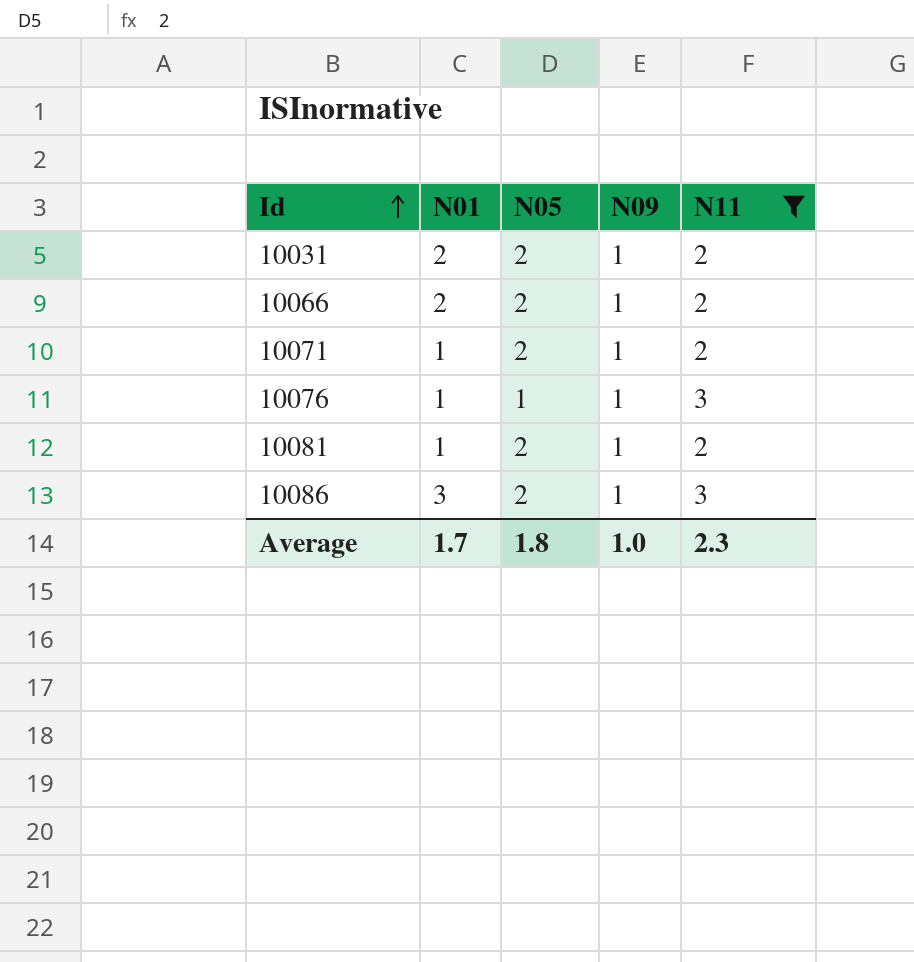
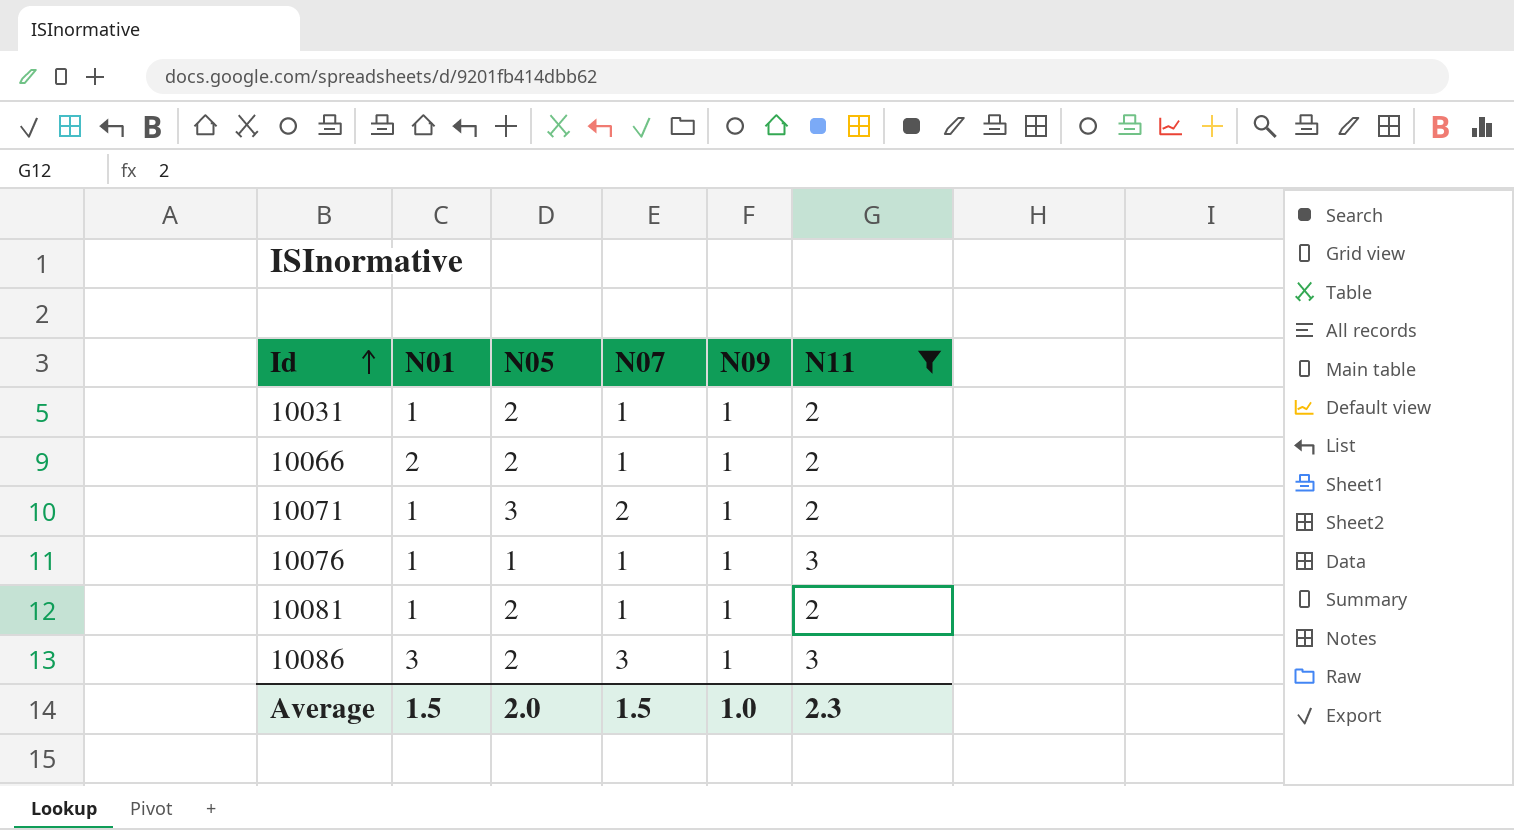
column N07 | position: none -> 4
10031 | N01: 2 -> 1
10071 | N05: 2 -> 3
Average | N01: 1.7 -> 1.5
Average | N05: 1.8 -> 2.0

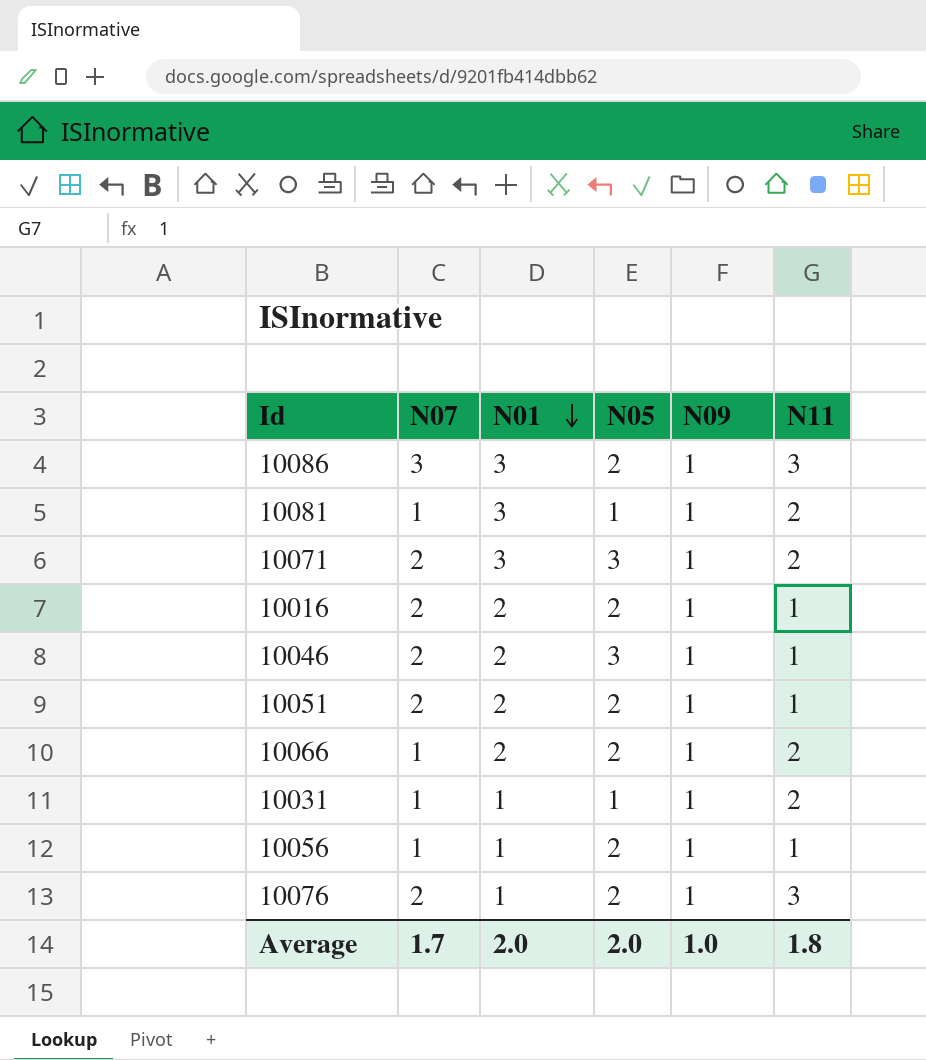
filter: N11 != 1 -> none
row order: Id ascending -> N01 descending
column N07 | position: 4 -> 2
10081 | N01: 1 -> 3
10081 | N05: 2 -> 1
10071 | N01: 1 -> 3
10031 | N05: 2 -> 1
10076 | N07: 1 -> 2
10076 | N05: 1 -> 2
Average | N07: 1.5 -> 1.7
Average | N01: 1.5 -> 2.0
Average | N11: 2.3 -> 1.8

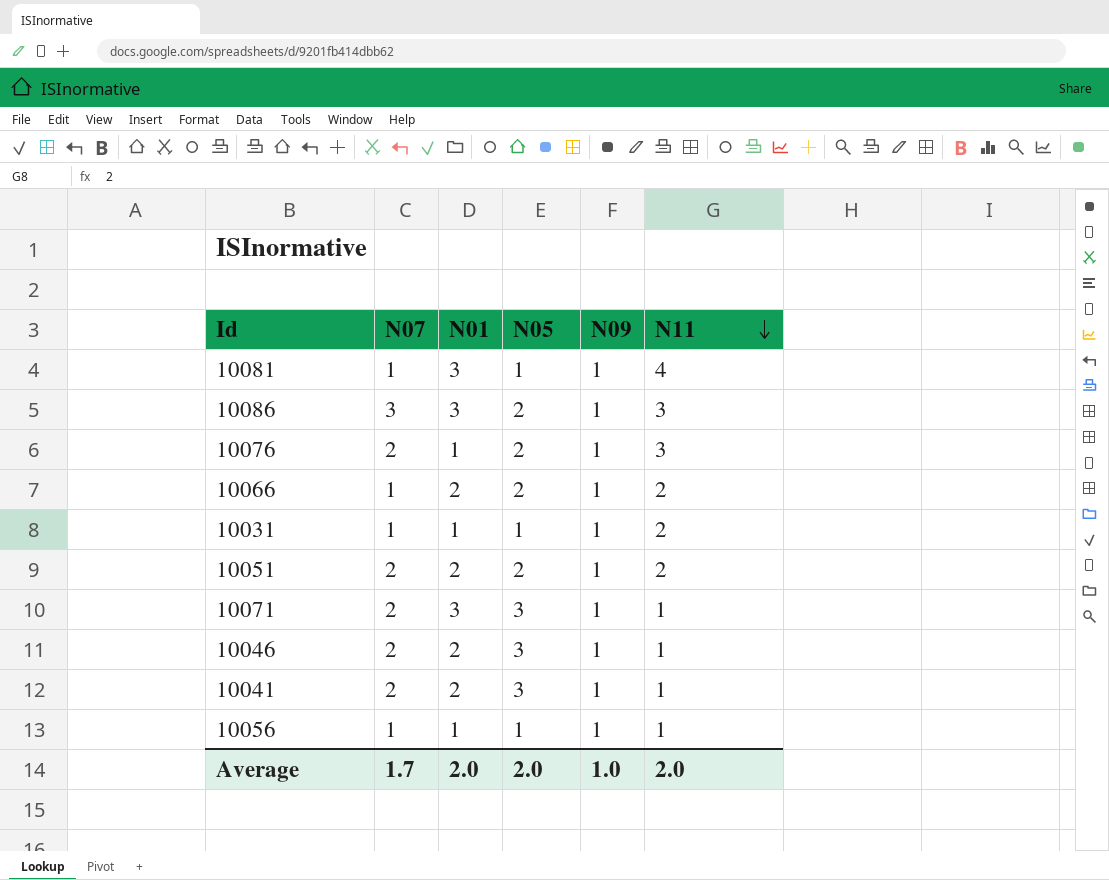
row order: N01 descending -> N11 descending
row 10016: 2 | 2 | 2 | 1 | 1 -> none
10081 | N11: 2 -> 4
10051 | N11: 1 -> 2
10071 | N11: 2 -> 1
row 10041: none -> 2 | 2 | 3 | 1 | 1
10056 | N05: 2 -> 1
Average | N11: 1.8 -> 2.0

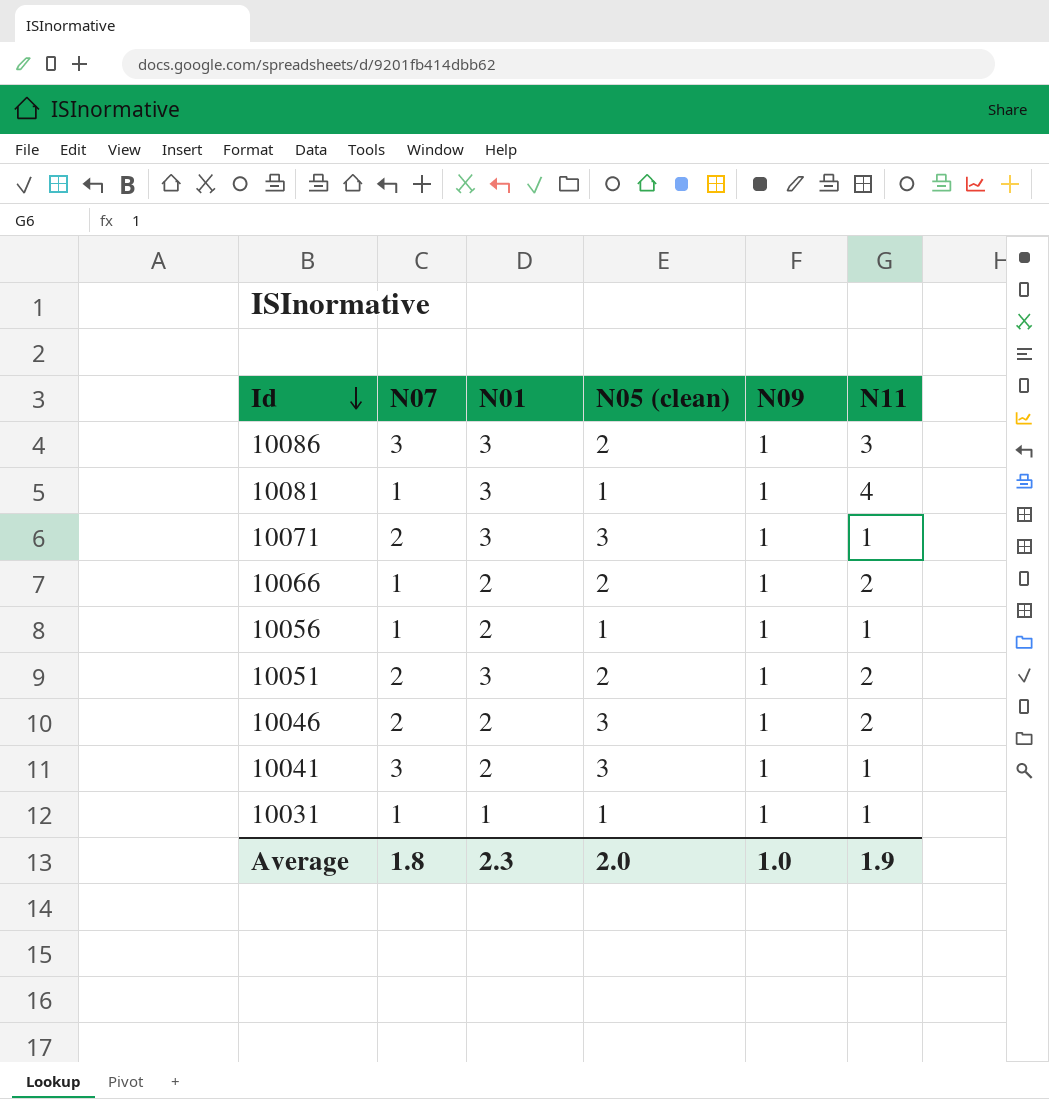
row order: N11 descending -> Id descending
column name: N05 -> N05 (clean)
row 10076: 2 | 1 | 2 | 1 | 3 -> none
10056 | N01: 1 -> 2
10051 | N01: 2 -> 3
10046 | N11: 1 -> 2
10041 | N07: 2 -> 3
10031 | N11: 2 -> 1
Average | N07: 1.7 -> 1.8
Average | N01: 2.0 -> 2.3
Average | N11: 2.0 -> 1.9

